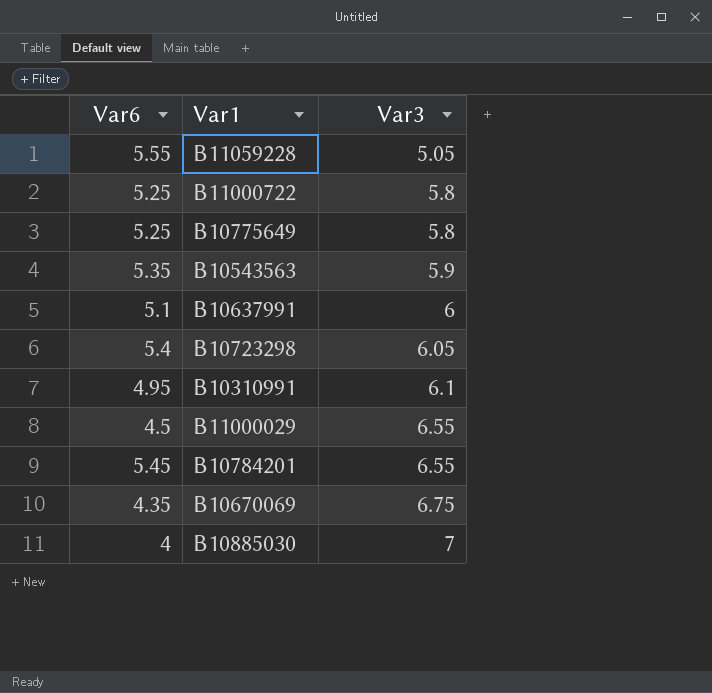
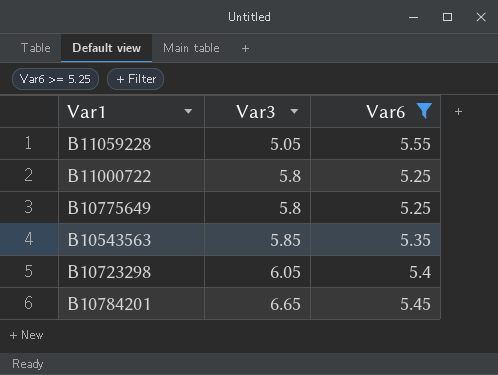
filter: none -> Var6 >= 5.25
column Var6 | position: 1 -> 3
B10543563 | Var3: 5.9 -> 5.85
B10784201 | Var3: 6.55 -> 6.65

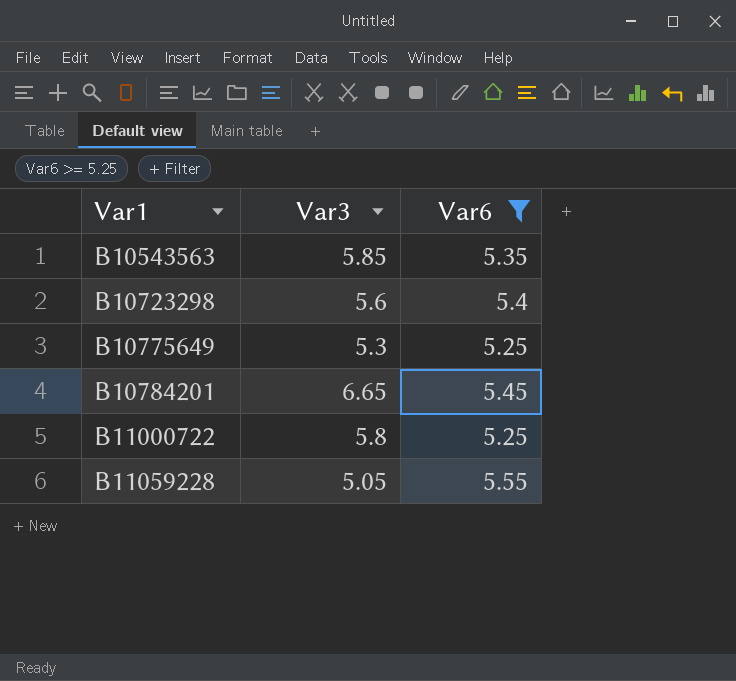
row order: Var3 ascending -> Var1 ascending
B10723298 | Var3: 6.05 -> 5.6
B10775649 | Var3: 5.8 -> 5.3

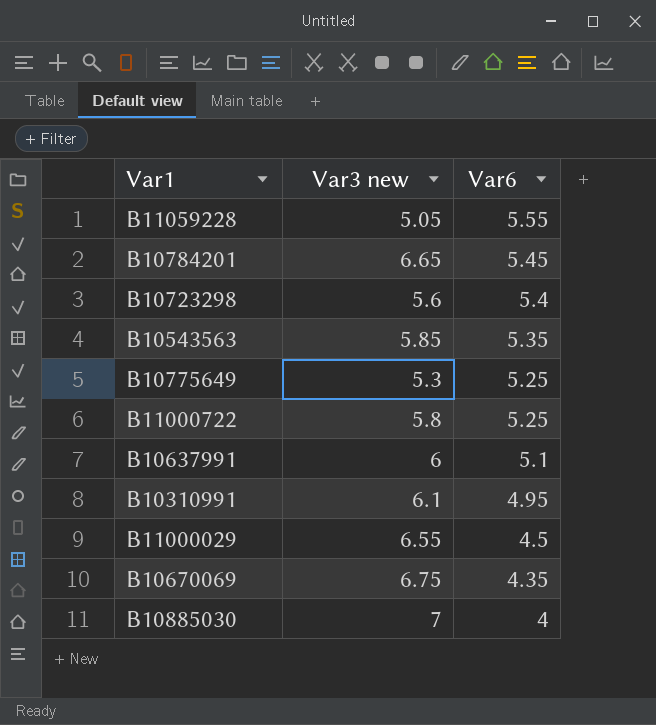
filter: Var6 >= 5.25 -> none
row order: Var1 ascending -> Var6 descending
column name: Var3 -> Var3 new

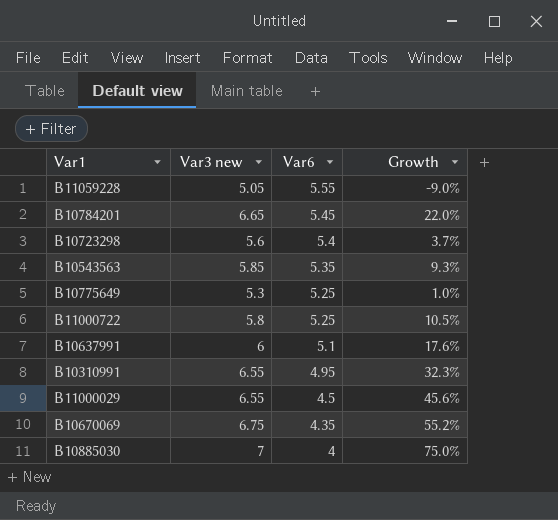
column Growth | formula: none -> ([Var3 new] - [Var6]) / [Var6]
B10310991 | Var3 new: 6.1 -> 6.55

